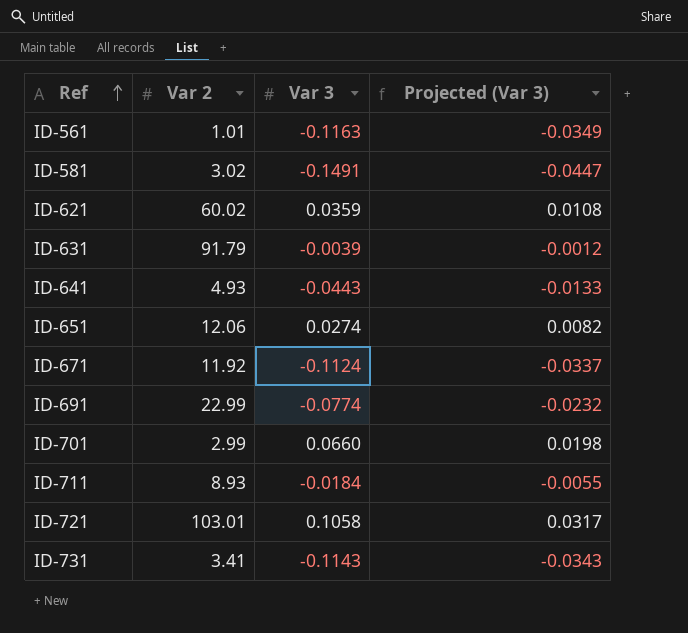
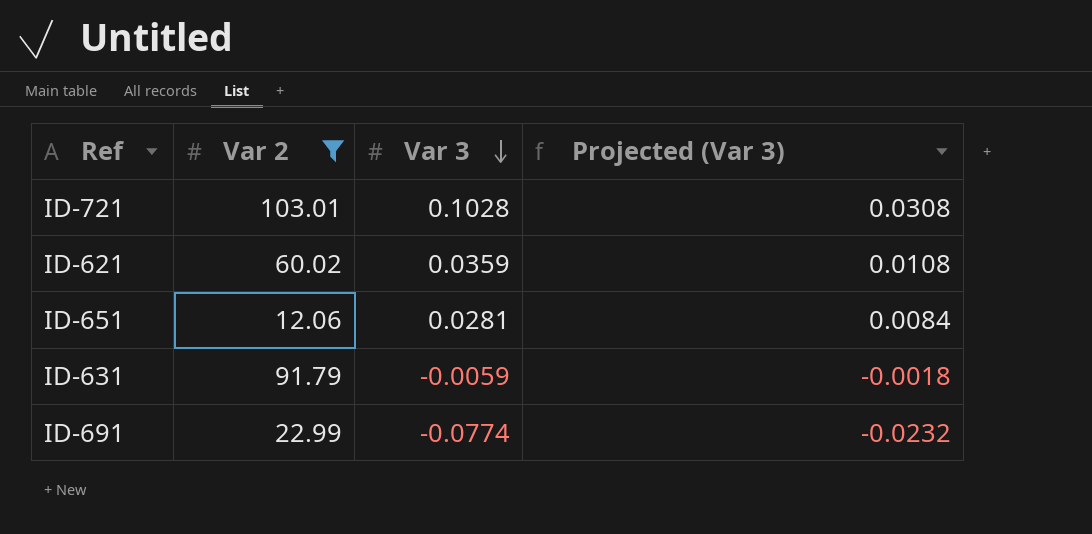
filter: none -> Var 2 >= 12.06
row order: Ref ascending -> Var 3 descending
ID-721 | Var 3: 0.1058 -> 0.1028
ID-721 | Projected (Var 3): 0.0317 -> 0.0308
ID-651 | Var 3: 0.0274 -> 0.0281
ID-651 | Projected (Var 3): 0.0082 -> 0.0084
ID-631 | Var 3: -0.0039 -> -0.0059
ID-631 | Projected (Var 3): -0.0012 -> -0.0018

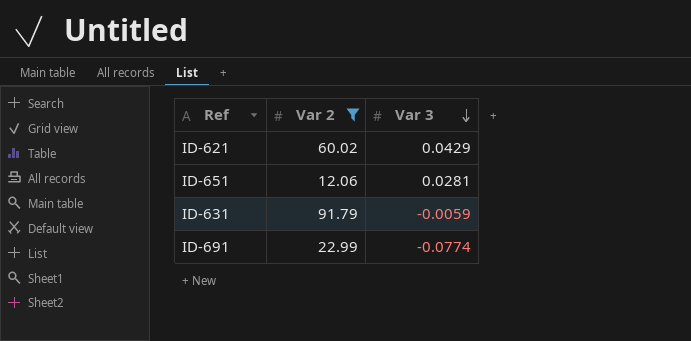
column Projected (Var 3) | formula: [Var 3] * 0.3 -> none
row ID-721: 103.01 | 0.1028 | 0.0308 -> none
ID-621 | Var 3: 0.0359 -> 0.0429

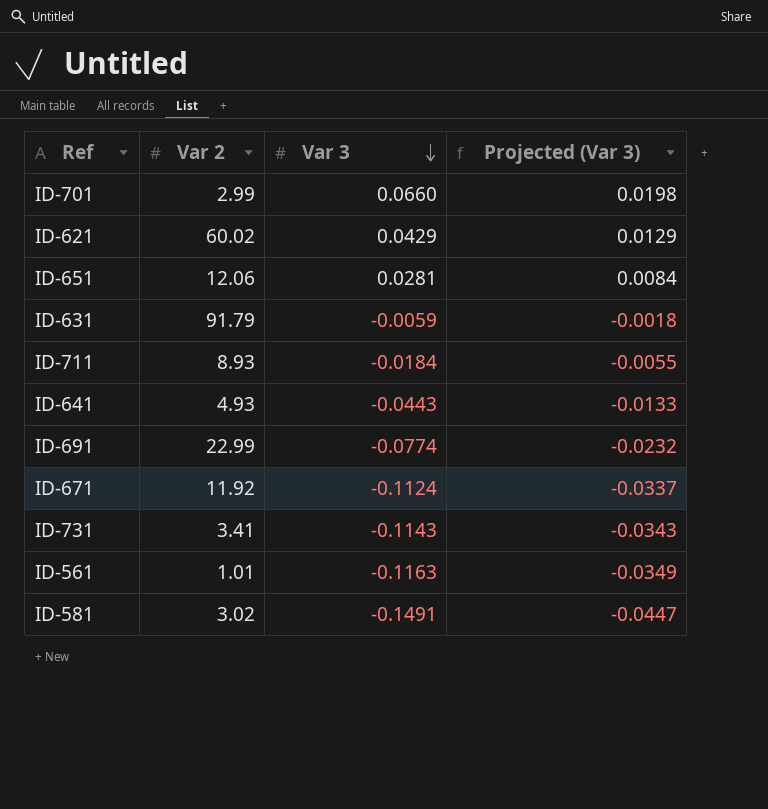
filter: Var 2 >= 12.06 -> none
column Projected (Var 3) | formula: none -> [Var 3] * 0.3

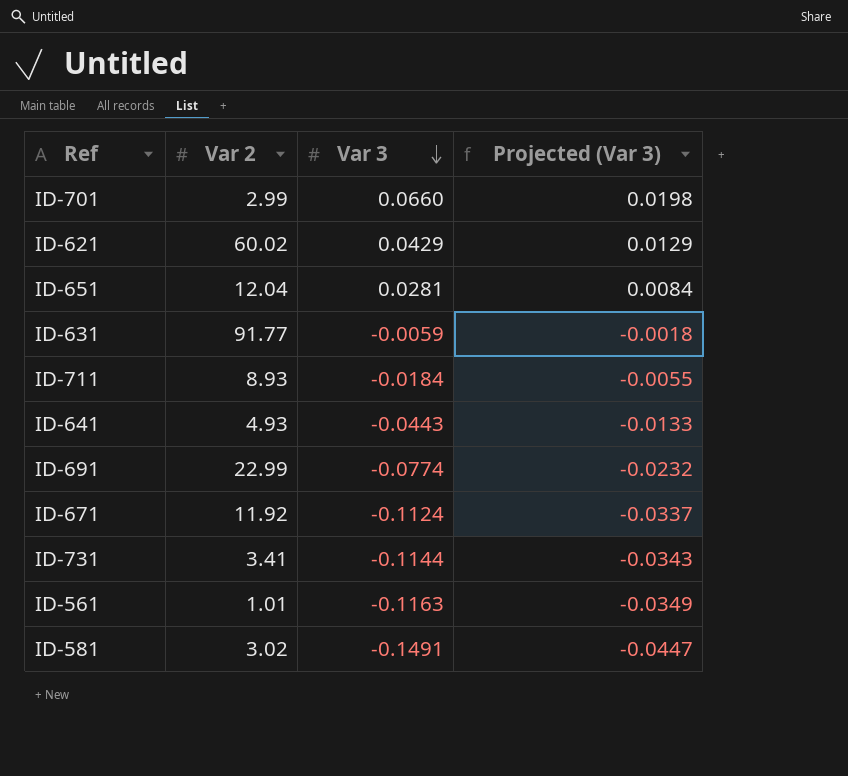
ID-651 | Var 2: 12.06 -> 12.04
ID-631 | Var 2: 91.79 -> 91.77
ID-731 | Var 3: -0.1143 -> -0.1144

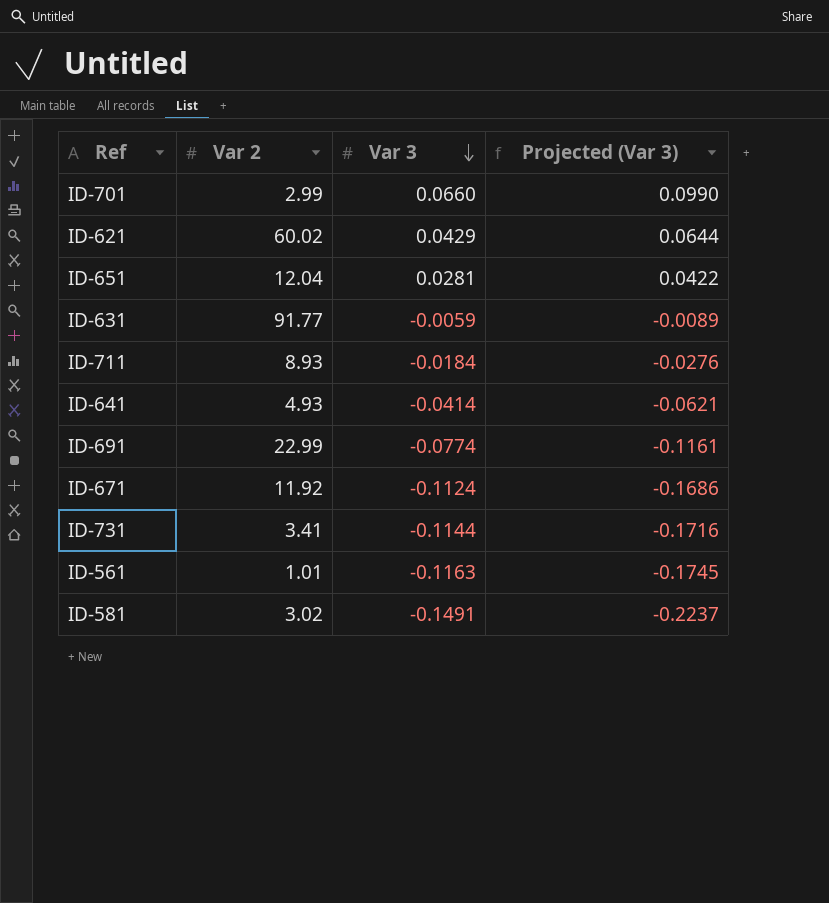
column Projected (Var 3) | formula: [Var 3] * 0.3 -> [Var 3] * 1.5
ID-641 | Var 3: -0.0443 -> -0.0414

